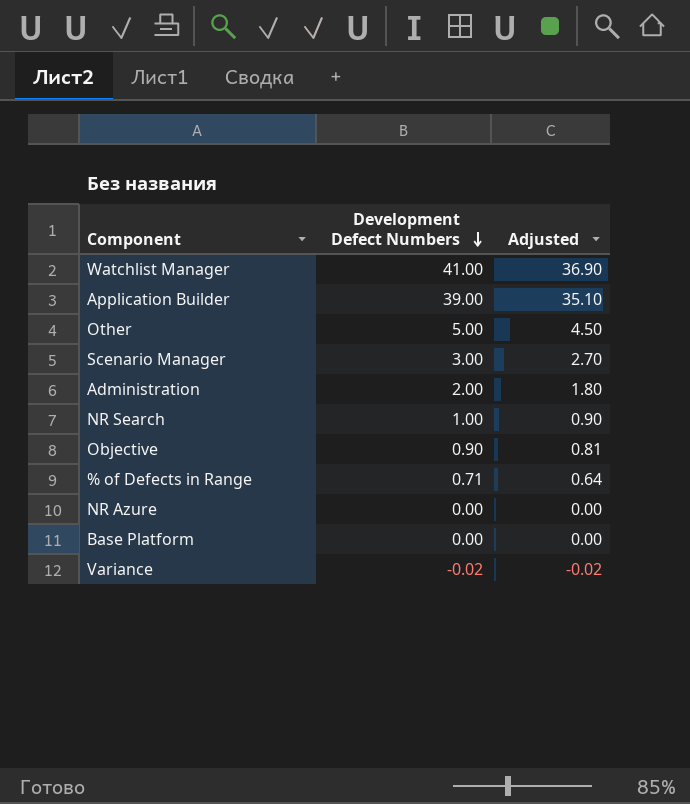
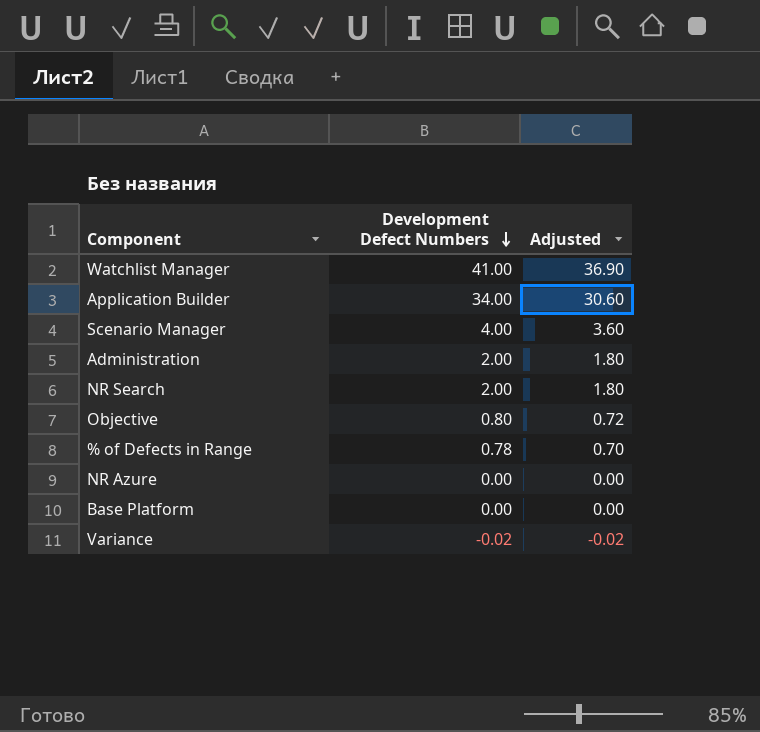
row Other: 5.00 | 4.50 -> none
Application Builder | Development Defect Numbers: 39.00 -> 34.00
Application Builder | Adjusted: 35.10 -> 30.60
Scenario Manager | Development Defect Numbers: 3.00 -> 4.00
Scenario Manager | Adjusted: 2.70 -> 3.60
NR Search | Development Defect Numbers: 1.00 -> 2.00
NR Search | Adjusted: 0.90 -> 1.80
Objective | Development Defect Numbers: 0.90 -> 0.80
Objective | Adjusted: 0.81 -> 0.72
% of Defects in Range | Development Defect Numbers: 0.71 -> 0.78
% of Defects in Range | Adjusted: 0.64 -> 0.70

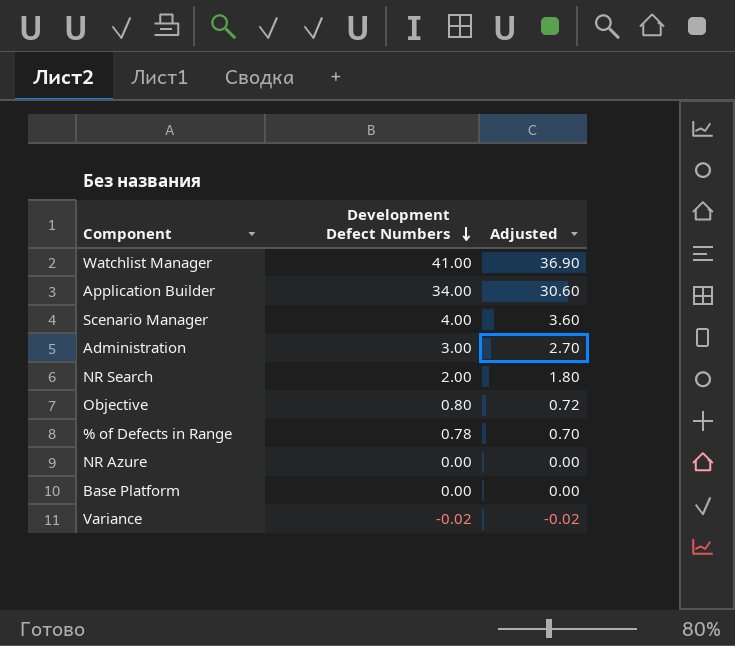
Administration | Development Defect Numbers: 2.00 -> 3.00
Administration | Adjusted: 1.80 -> 2.70

